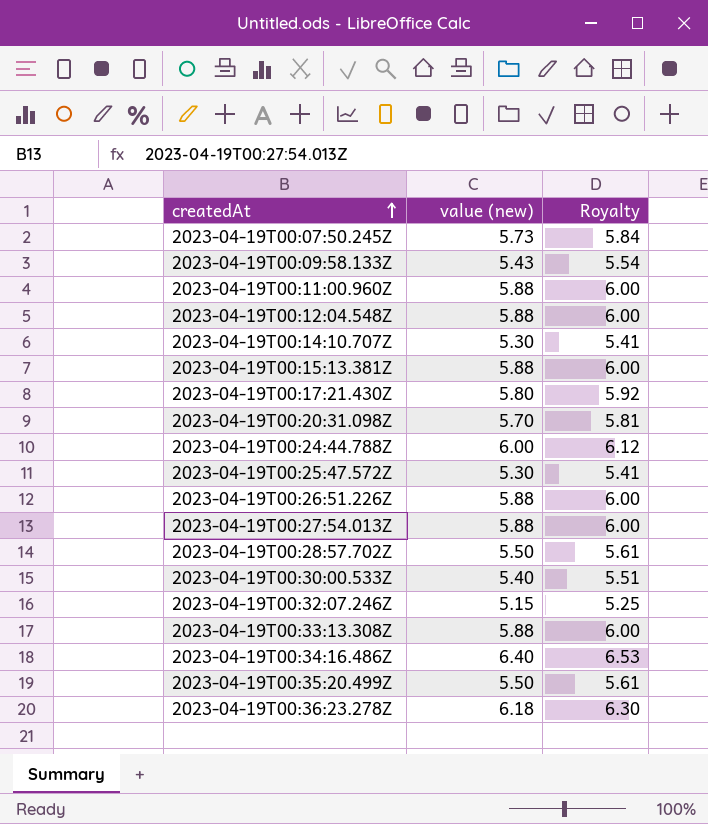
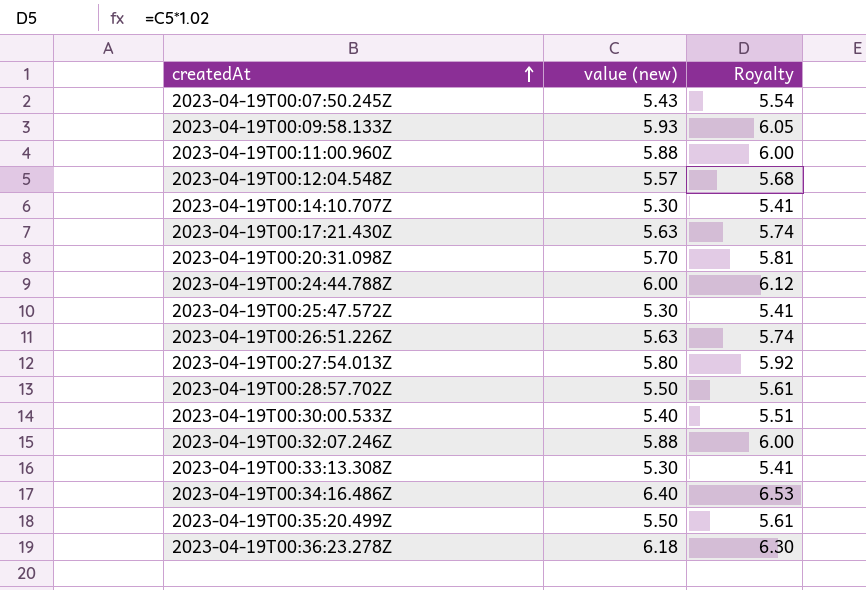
row 2023-04-19T00:15:13.381Z: 5.88 | 6.00 -> none
2023-04-19T00:07:50.245Z | value (new): 5.73 -> 5.43
2023-04-19T00:07:50.245Z | Royalty: 5.84 -> 5.54
2023-04-19T00:09:58.133Z | value (new): 5.43 -> 5.93
2023-04-19T00:09:58.133Z | Royalty: 5.54 -> 6.05
2023-04-19T00:12:04.548Z | value (new): 5.88 -> 5.57
2023-04-19T00:12:04.548Z | Royalty: 6.00 -> 5.68
2023-04-19T00:17:21.430Z | value (new): 5.80 -> 5.63
2023-04-19T00:17:21.430Z | Royalty: 5.92 -> 5.74
2023-04-19T00:26:51.226Z | value (new): 5.88 -> 5.63
2023-04-19T00:26:51.226Z | Royalty: 6.00 -> 5.74
2023-04-19T00:27:54.013Z | value (new): 5.88 -> 5.80
2023-04-19T00:27:54.013Z | Royalty: 6.00 -> 5.92
2023-04-19T00:32:07.246Z | value (new): 5.15 -> 5.88
2023-04-19T00:32:07.246Z | Royalty: 5.25 -> 6.00
2023-04-19T00:33:13.308Z | value (new): 5.88 -> 5.30
2023-04-19T00:33:13.308Z | Royalty: 6.00 -> 5.41

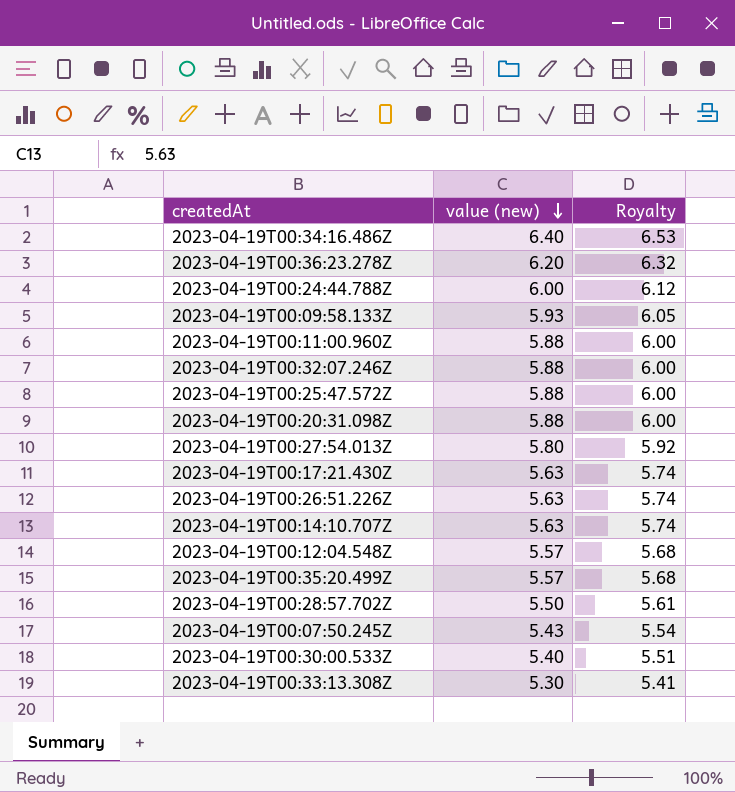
row order: createdAt ascending -> value (new) descending
2023-04-19T00:36:23.278Z | value (new): 6.18 -> 6.20
2023-04-19T00:36:23.278Z | Royalty: 6.30 -> 6.32
2023-04-19T00:25:47.572Z | value (new): 5.30 -> 5.88
2023-04-19T00:25:47.572Z | Royalty: 5.41 -> 6.00
2023-04-19T00:20:31.098Z | value (new): 5.70 -> 5.88
2023-04-19T00:20:31.098Z | Royalty: 5.81 -> 6.00
2023-04-19T00:14:10.707Z | value (new): 5.30 -> 5.63
2023-04-19T00:14:10.707Z | Royalty: 5.41 -> 5.74
2023-04-19T00:35:20.499Z | value (new): 5.50 -> 5.57
2023-04-19T00:35:20.499Z | Royalty: 5.61 -> 5.68

